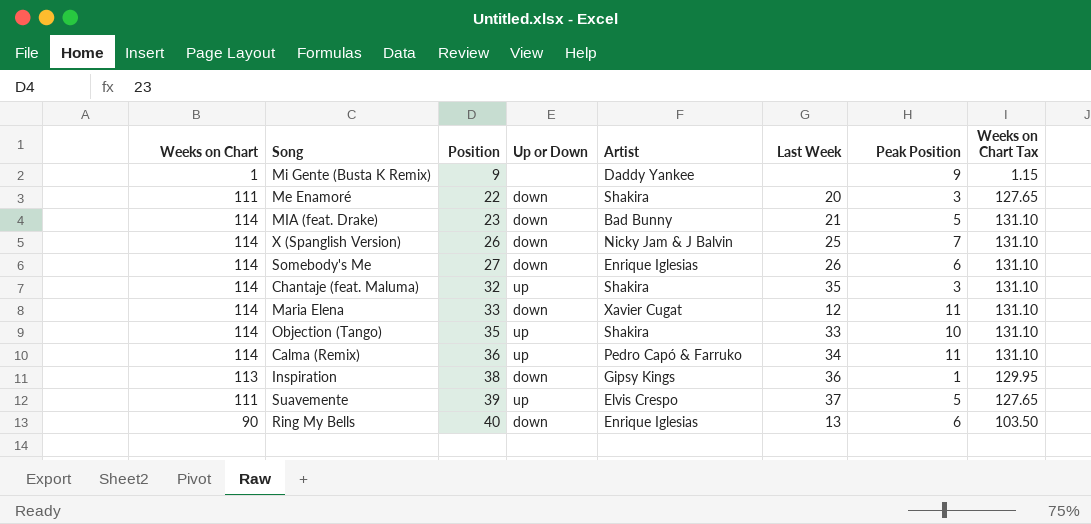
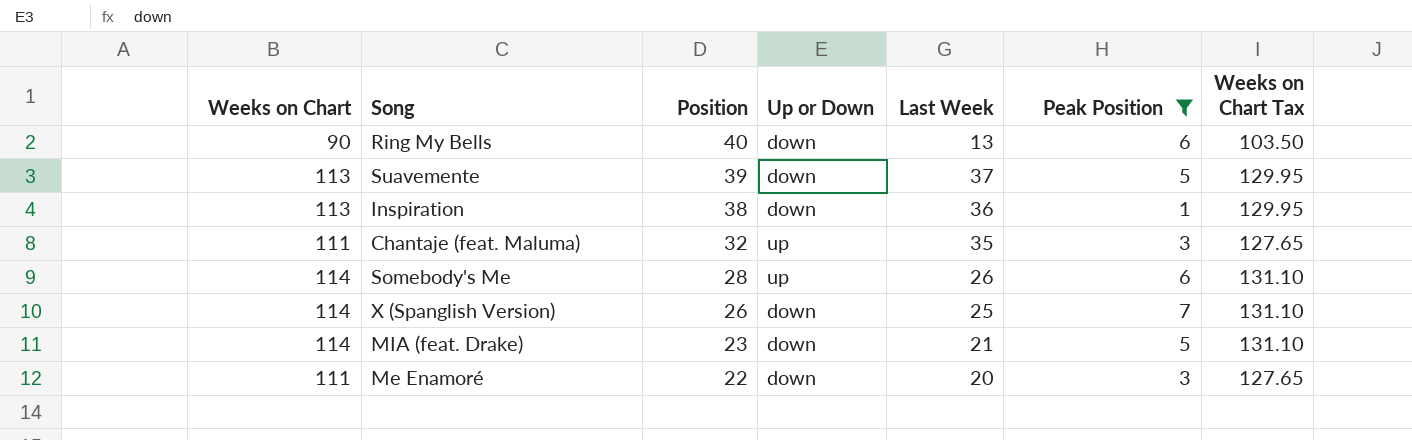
filter: none -> Peak Position <= 7
row order: Position ascending -> Position descending
column Artist | position: 5 -> none
Suavemente | Weeks on Chart: 111 -> 113
Suavemente | Up or Down: up -> down
Suavemente | Weeks on Chart Tax: 127.65 -> 129.95
Chantaje (feat. Maluma) | Weeks on Chart: 114 -> 111
Chantaje (feat. Maluma) | Weeks on Chart Tax: 131.10 -> 127.65
Somebody's Me | Position: 27 -> 28
Somebody's Me | Up or Down: down -> up

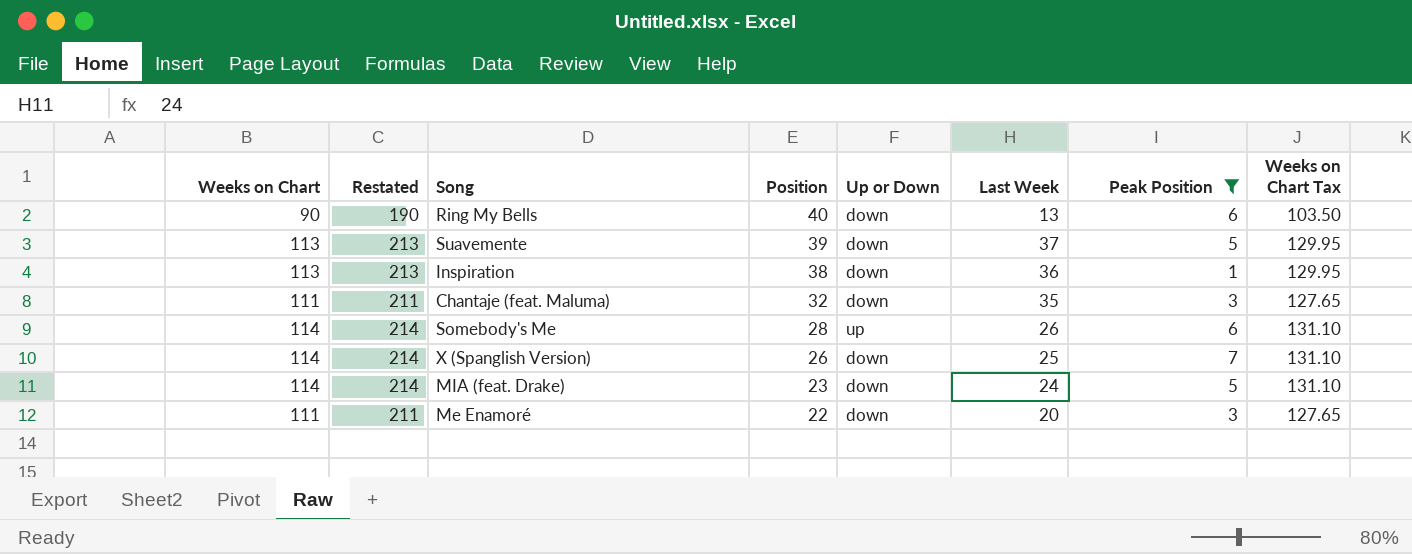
column Restated | formula: none -> [Weeks on Chart] + 100
Chantaje (feat. Maluma) | Up or Down: up -> down
MIA (feat. Drake) | Last Week: 21 -> 24

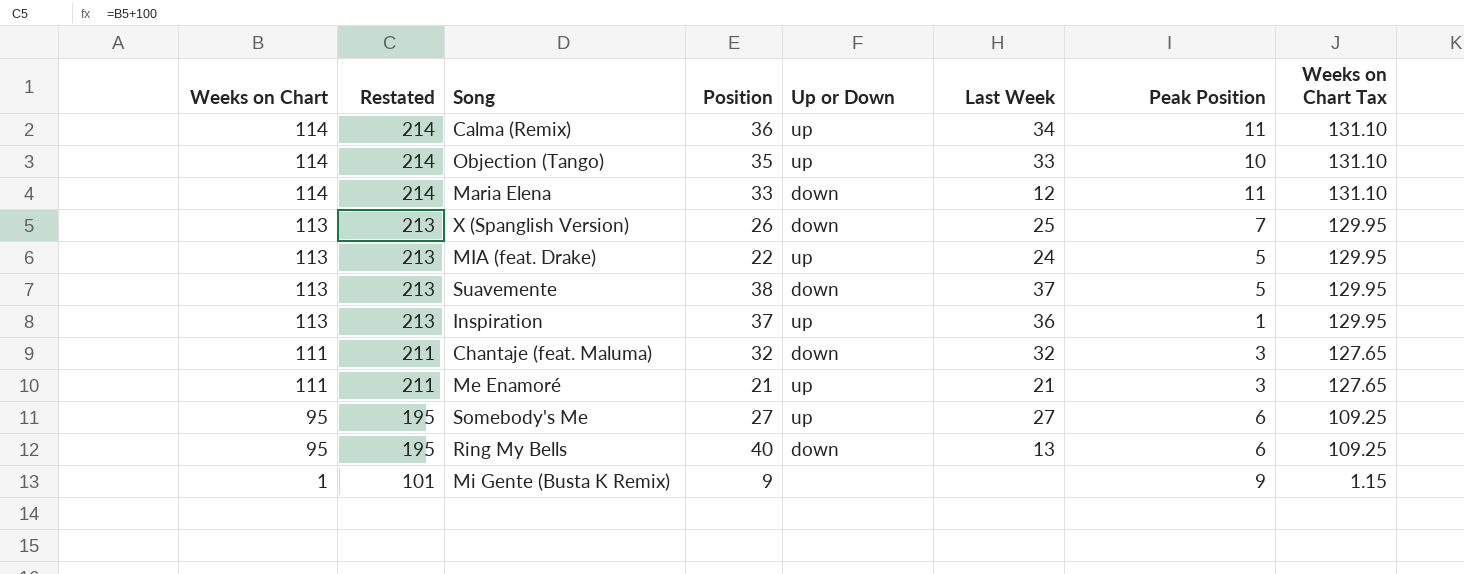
filter: Peak Position <= 7 -> none
row order: Position descending -> Weeks on Chart descending
X (Spanglish Version) | Weeks on Chart: 114 -> 113
X (Spanglish Version) | Restated: 214 -> 213
X (Spanglish Version) | Weeks on Chart Tax: 131.10 -> 129.95
MIA (feat. Drake) | Weeks on Chart: 114 -> 113
MIA (feat. Drake) | Restated: 214 -> 213
MIA (feat. Drake) | Position: 23 -> 22
MIA (feat. Drake) | Up or Down: down -> up
MIA (feat. Drake) | Weeks on Chart Tax: 131.10 -> 129.95
Suavemente | Position: 39 -> 38
Inspiration | Position: 38 -> 37
Inspiration | Up or Down: down -> up
Chantaje (feat. Maluma) | Last Week: 35 -> 32
Me Enamoré | Position: 22 -> 21
Me Enamoré | Up or Down: down -> up
Me Enamoré | Last Week: 20 -> 21
Somebody's Me | Weeks on Chart: 114 -> 95
Somebody's Me | Restated: 214 -> 195
Somebody's Me | Position: 28 -> 27
Somebody's Me | Last Week: 26 -> 27
Somebody's Me | Weeks on Chart Tax: 131.10 -> 109.25
Ring My Bells | Weeks on Chart: 90 -> 95
Ring My Bells | Restated: 190 -> 195
Ring My Bells | Weeks on Chart Tax: 103.50 -> 109.25

